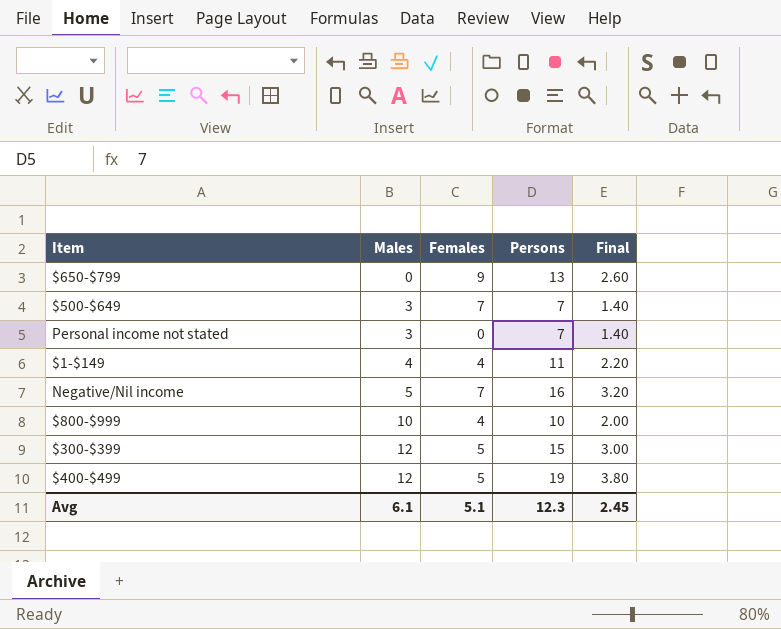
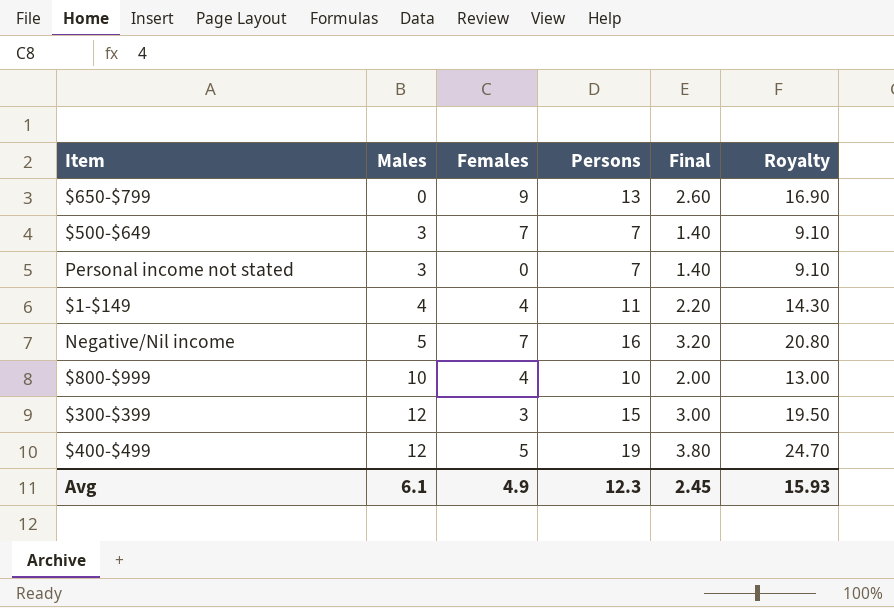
column Royalty | formula: none -> [Persons] * 1.3
$300-$399 | Females: 5 -> 3
Avg | Females: 5.1 -> 4.9

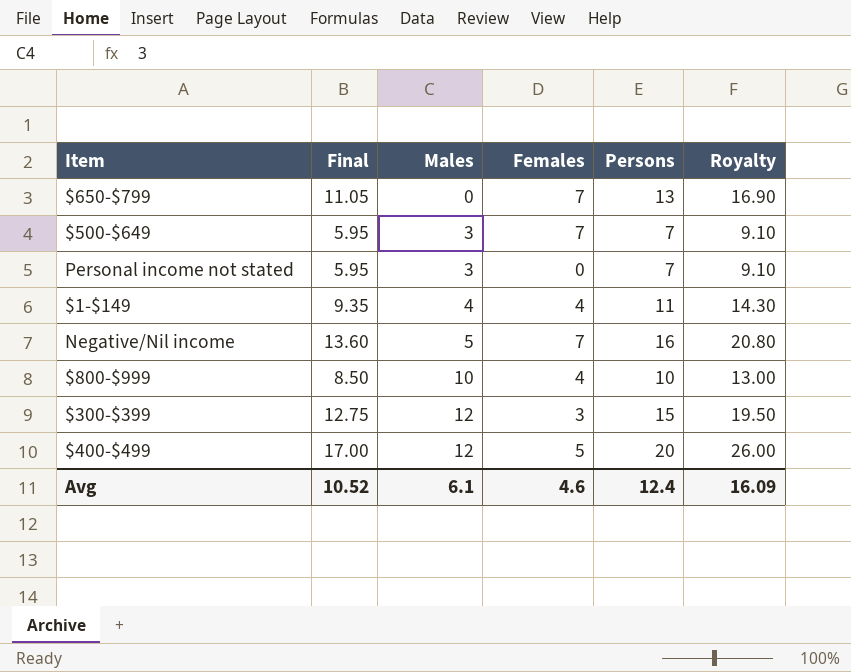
column Final | formula: [Persons] * 0.2 -> [Persons] * 0.85
column Final | position: 5 -> 2
$650-$799 | Females: 9 -> 7
$400-$499 | Persons: 19 -> 20
$400-$499 | Royalty: 24.70 -> 26.00
Avg | Final: 2.45 -> 10.52
Avg | Females: 4.9 -> 4.6
Avg | Persons: 12.3 -> 12.4
Avg | Royalty: 15.93 -> 16.09

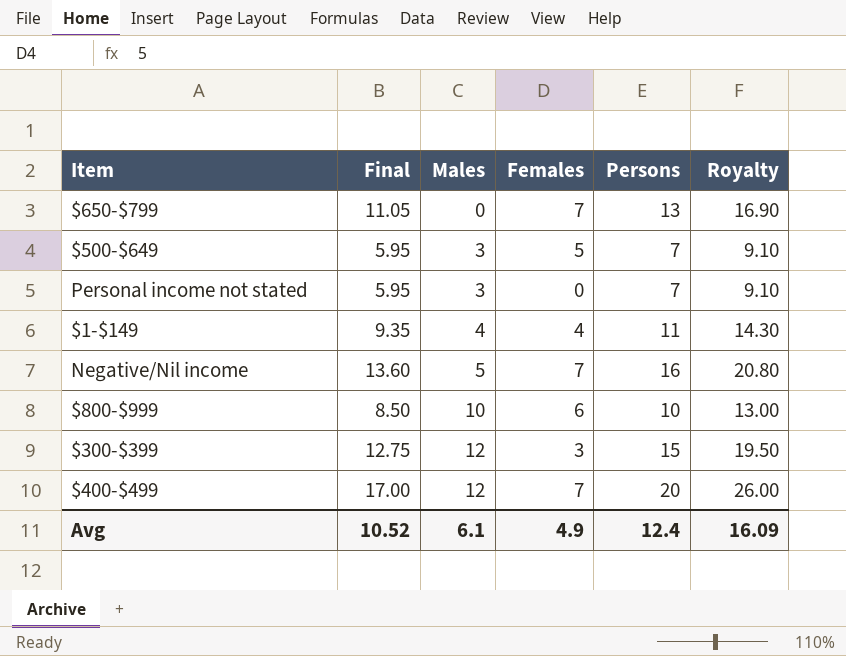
$500-$649 | Females: 7 -> 5
$800-$999 | Females: 4 -> 6
$400-$499 | Females: 5 -> 7
Avg | Females: 4.6 -> 4.9

